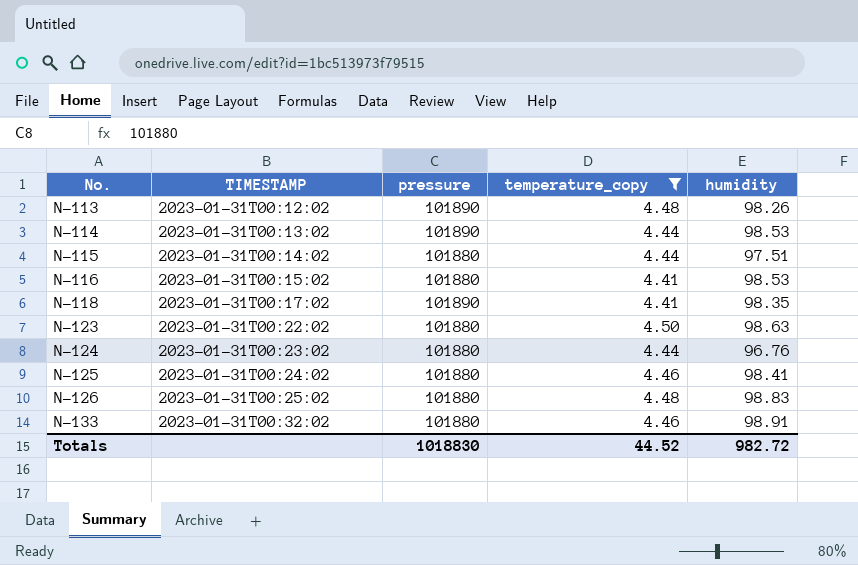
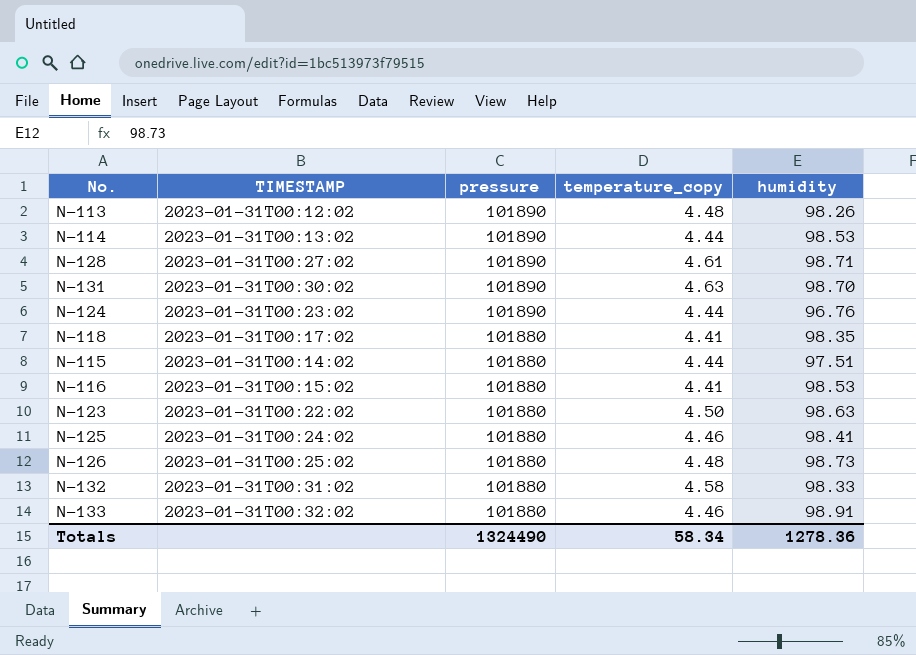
filter: temperature_copy <= 4.50 -> none
row order: No. ascending -> pressure descending
N-124 | pressure: 101880 -> 101890
N-118 | pressure: 101890 -> 101880
N-126 | humidity: 98.83 -> 98.73
Totals | pressure: 1018830 -> 1324490
Totals | temperature_copy: 44.52 -> 58.34
Totals | humidity: 982.72 -> 1278.36

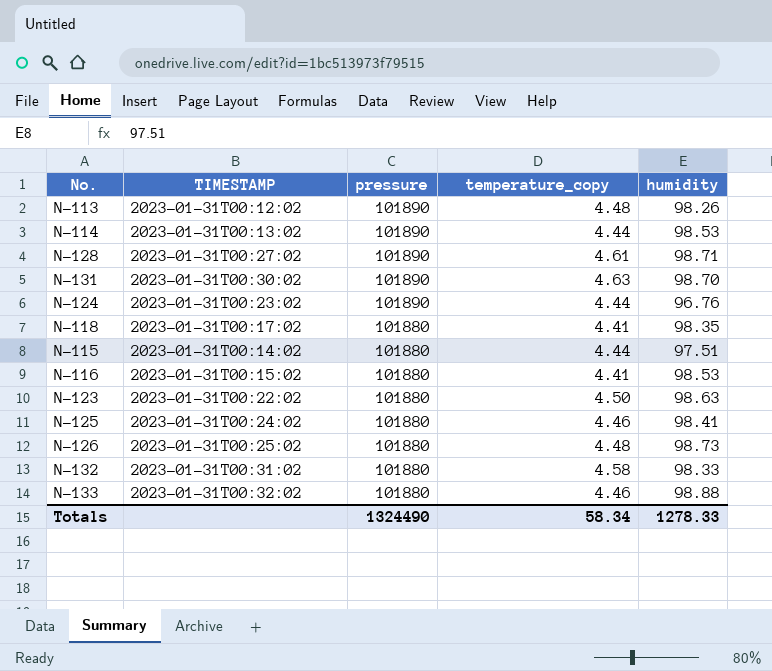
N-133 | humidity: 98.91 -> 98.88
Totals | humidity: 1278.36 -> 1278.33

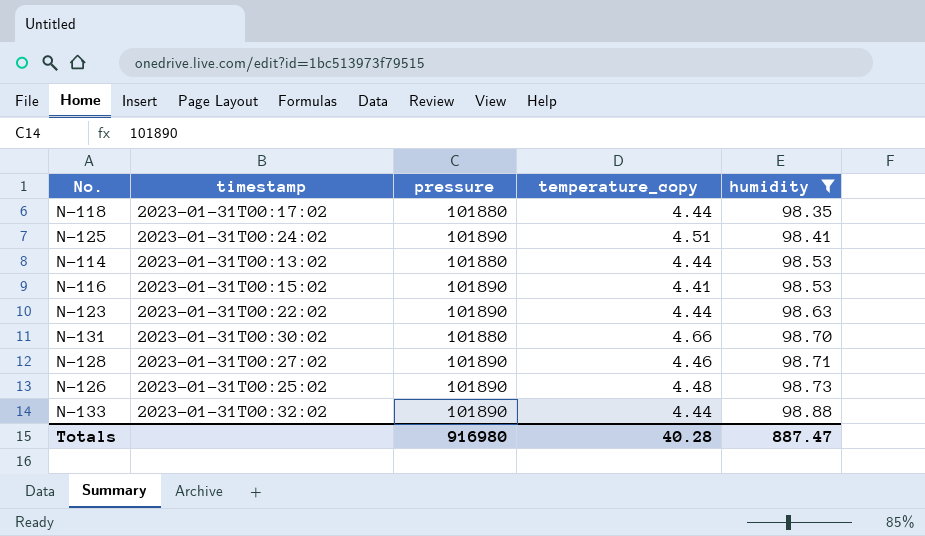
filter: none -> humidity >= 98.35
row order: pressure descending -> humidity ascending
column name: TIMESTAMP -> timestamp
N-118 | temperature_copy: 4.41 -> 4.44
N-125 | pressure: 101880 -> 101890
N-125 | temperature_copy: 4.46 -> 4.51
N-114 | pressure: 101890 -> 101880
N-116 | pressure: 101880 -> 101890
N-123 | pressure: 101880 -> 101890
N-123 | temperature_copy: 4.50 -> 4.44
N-131 | pressure: 101890 -> 101880
N-131 | temperature_copy: 4.63 -> 4.66
N-128 | temperature_copy: 4.61 -> 4.46
N-126 | pressure: 101880 -> 101890
N-133 | pressure: 101880 -> 101890
N-133 | temperature_copy: 4.46 -> 4.44
Totals | pressure: 1324490 -> 916980
Totals | temperature_copy: 58.34 -> 40.28
Totals | humidity: 1278.33 -> 887.47

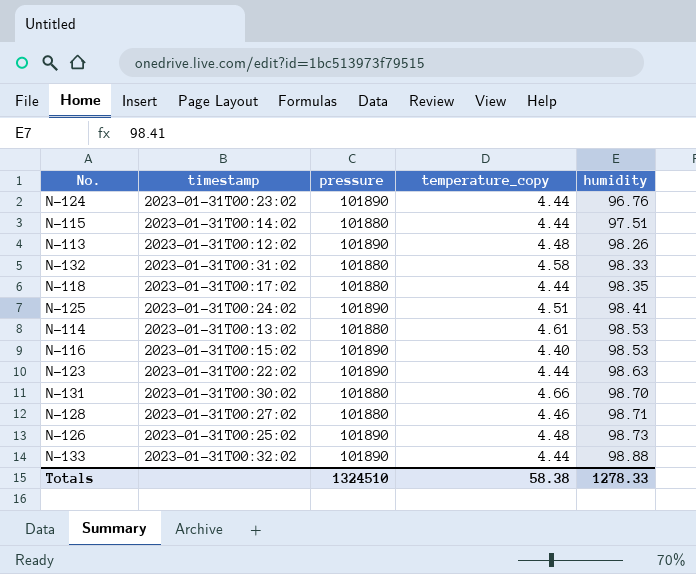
filter: humidity >= 98.35 -> none
N-114 | temperature_copy: 4.44 -> 4.61
N-116 | temperature_copy: 4.41 -> 4.40
N-128 | pressure: 101890 -> 101880
Totals | pressure: 916980 -> 1324510
Totals | temperature_copy: 40.28 -> 58.38
Totals | humidity: 887.47 -> 1278.33

